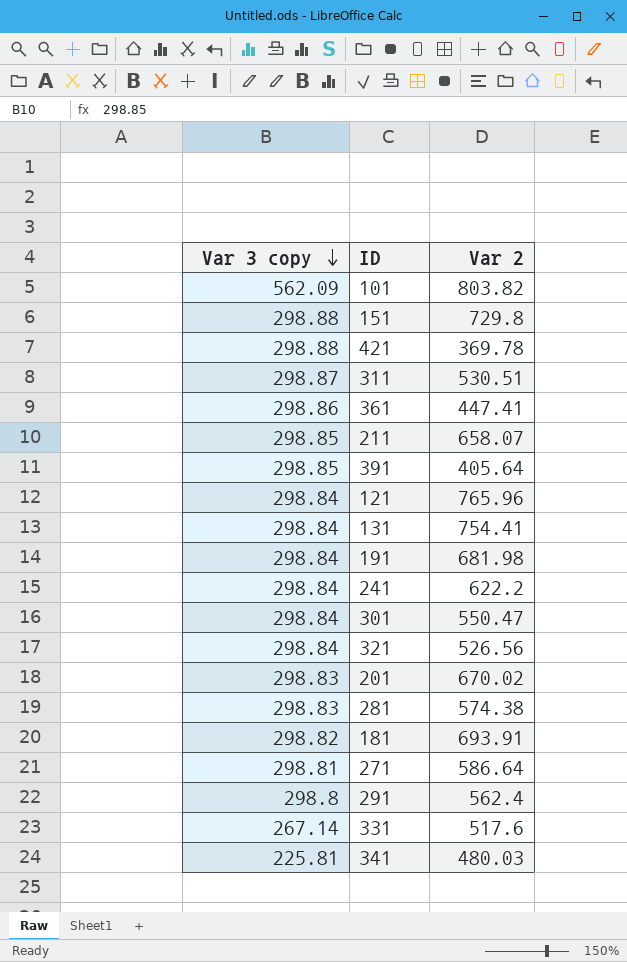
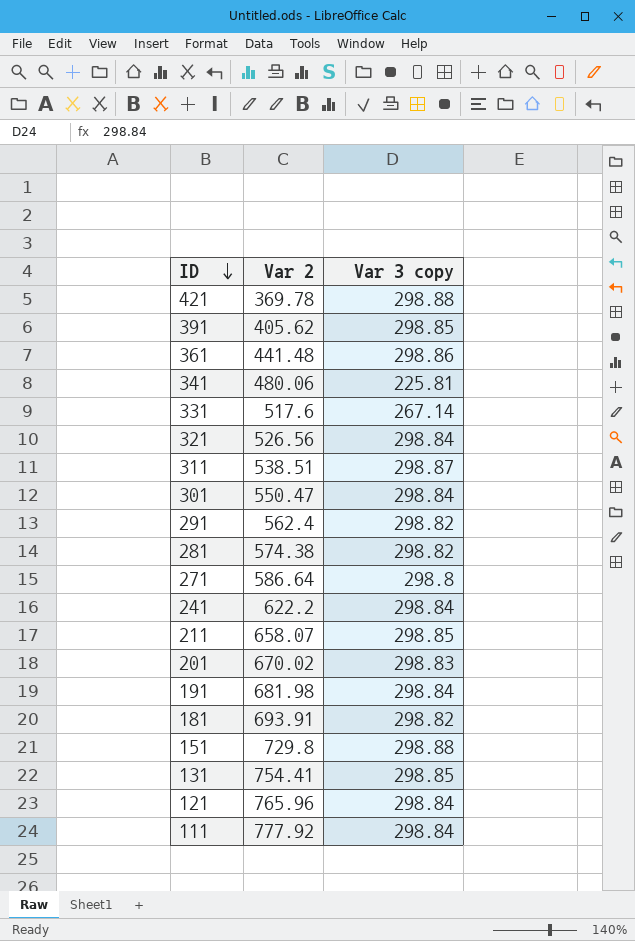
row order: Var 3 copy descending -> ID descending
column Var 3 copy | position: 1 -> 3
row 101: 562.09 | 803.82 -> none
391 | Var 2: 405.64 -> 405.62
361 | Var 2: 447.41 -> 441.48
341 | Var 2: 480.03 -> 480.06
311 | Var 2: 530.51 -> 538.51
291 | Var 3 copy: 298.8 -> 298.82
281 | Var 3 copy: 298.83 -> 298.82
271 | Var 3 copy: 298.81 -> 298.8
131 | Var 3 copy: 298.84 -> 298.85
row 111: none -> 777.92 | 298.84

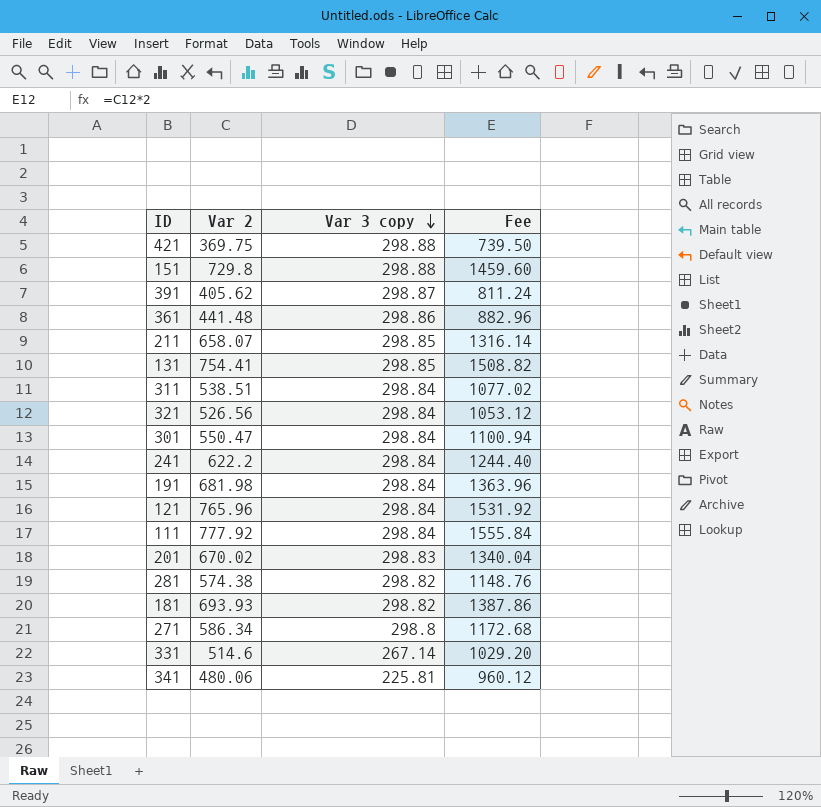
row order: ID descending -> Var 3 copy descending
column Fee | formula: none -> [Var 2] * 2
row 291: 562.4 | 298.82 -> none
421 | Var 2: 369.78 -> 369.75
391 | Var 3 copy: 298.85 -> 298.87
311 | Var 3 copy: 298.87 -> 298.84
181 | Var 2: 693.91 -> 693.93
271 | Var 2: 586.64 -> 586.34
331 | Var 2: 517.6 -> 514.6

